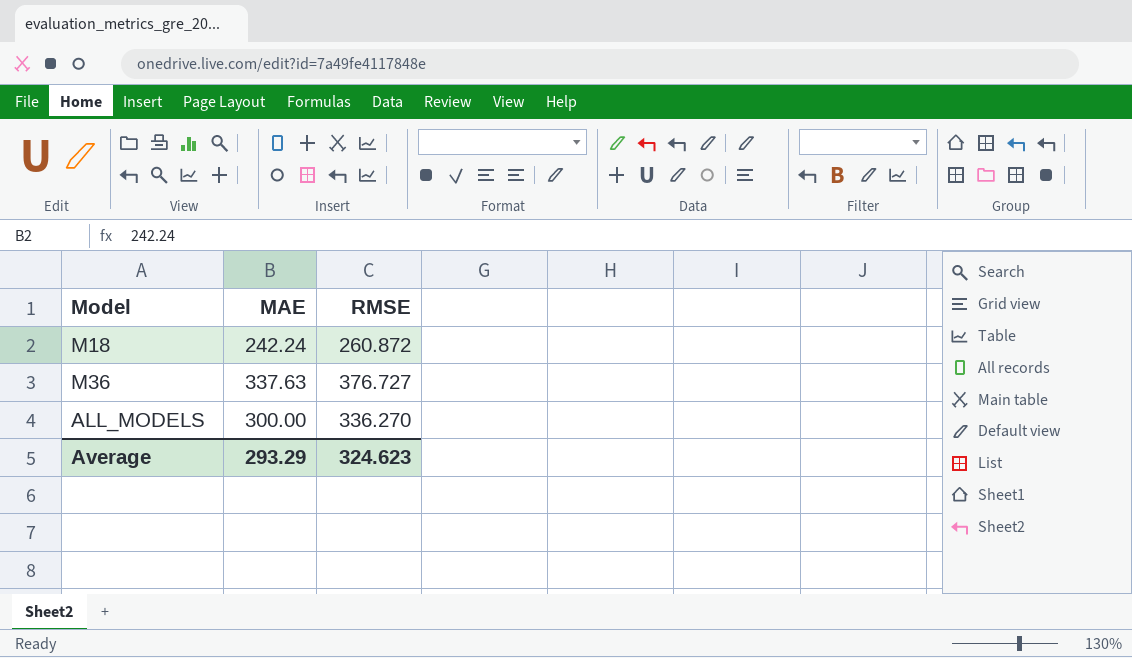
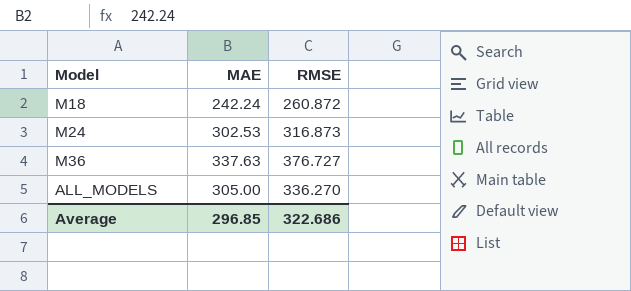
row M24: none -> 302.53 | 316.873
ALL_MODELS | MAE: 300.00 -> 305.00
Average | MAE: 293.29 -> 296.85
Average | RMSE: 324.623 -> 322.686

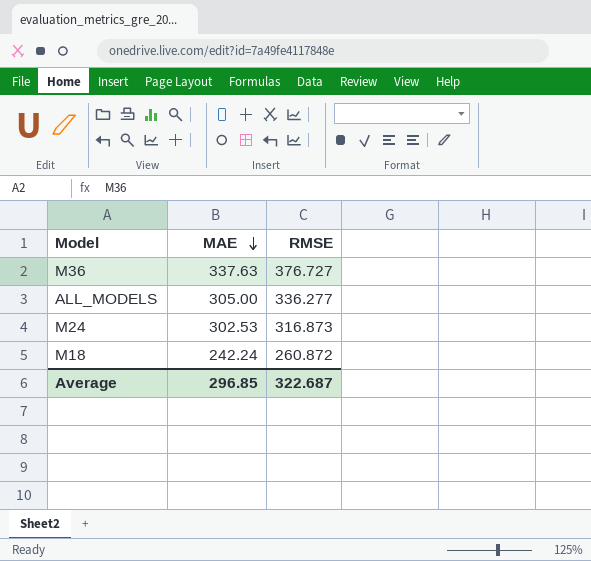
row order: none -> MAE descending
ALL_MODELS | RMSE: 336.270 -> 336.277
Average | RMSE: 322.686 -> 322.687

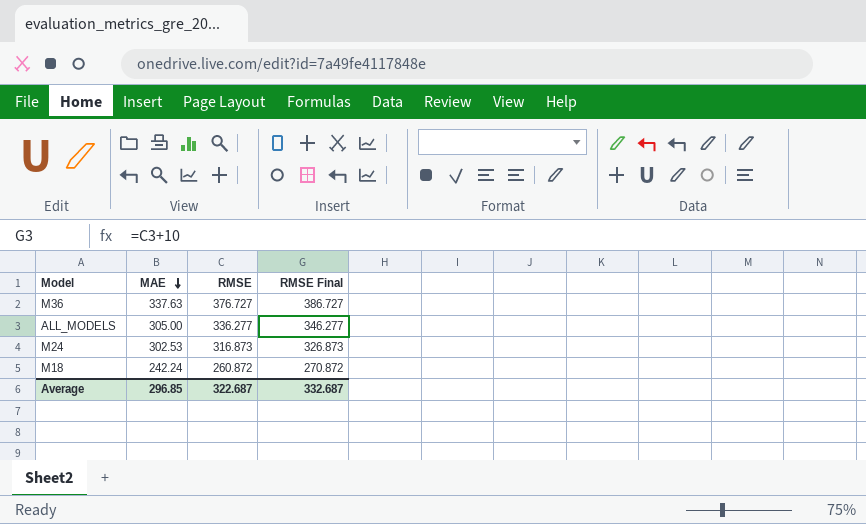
column RMSE Final | formula: none -> [RMSE] + 10

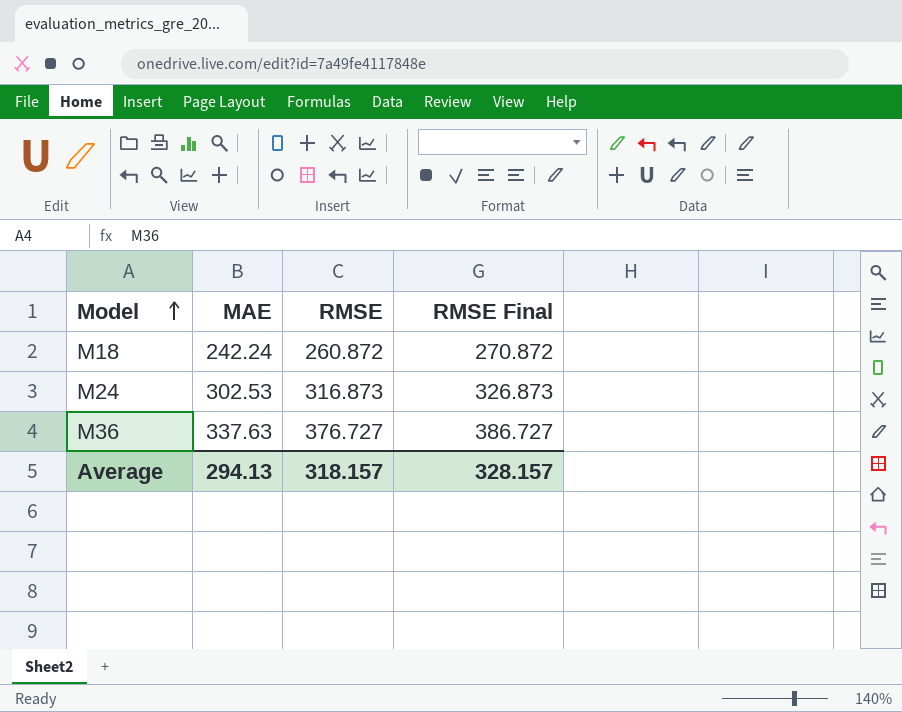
row order: MAE descending -> Model ascending
row ALL_MODELS: 305.00 | 336.277 | 346.277 -> none
Average | MAE: 296.85 -> 294.13
Average | RMSE: 322.687 -> 318.157
Average | RMSE Final: 332.687 -> 328.157

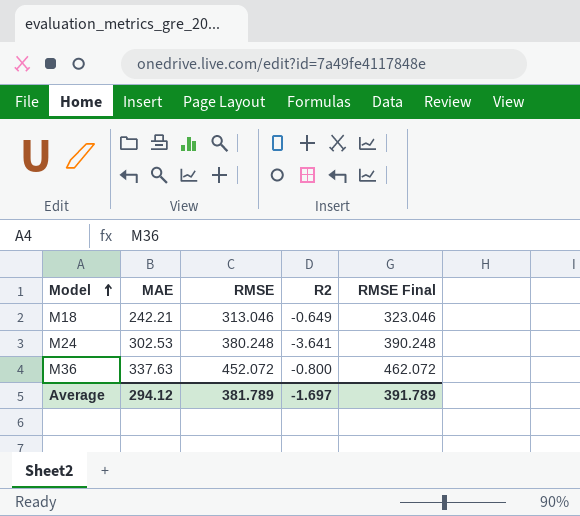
column R2 | position: none -> 4
M18 | MAE: 242.24 -> 242.21
M18 | RMSE: 260.872 -> 313.046
M18 | RMSE Final: 270.872 -> 323.046
M24 | RMSE: 316.873 -> 380.248
M24 | RMSE Final: 326.873 -> 390.248
M36 | RMSE: 376.727 -> 452.072
M36 | RMSE Final: 386.727 -> 462.072
Average | MAE: 294.13 -> 294.12
Average | RMSE: 318.157 -> 381.789
Average | RMSE Final: 328.157 -> 391.789

